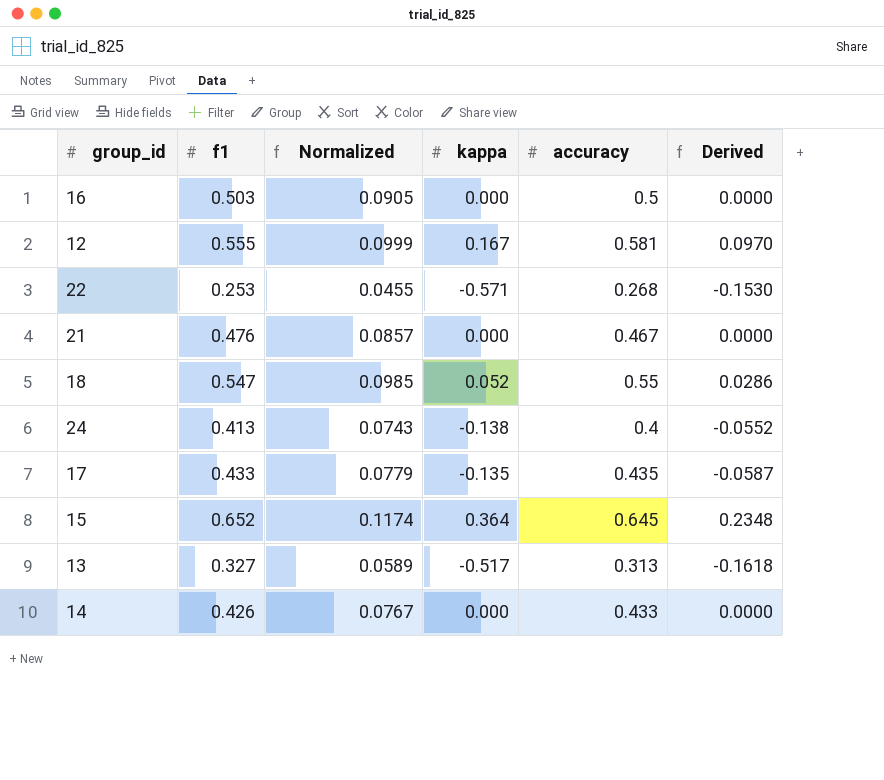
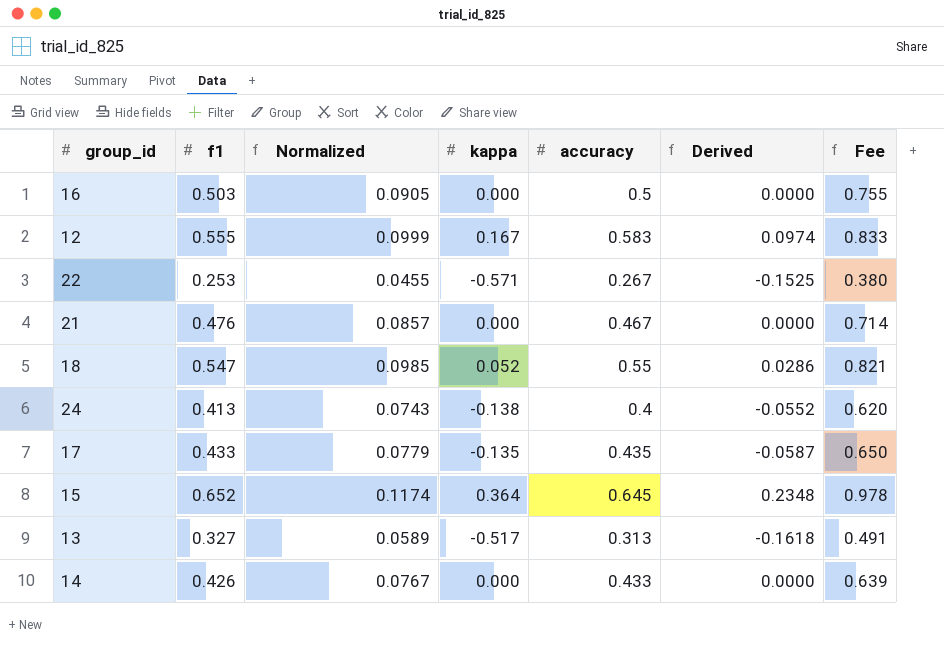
column Fee | formula: none -> [f1] * 1.5
12 | accuracy: 0.581 -> 0.583
12 | Derived: 0.0970 -> 0.0974
22 | accuracy: 0.268 -> 0.267
22 | Derived: -0.1530 -> -0.1525

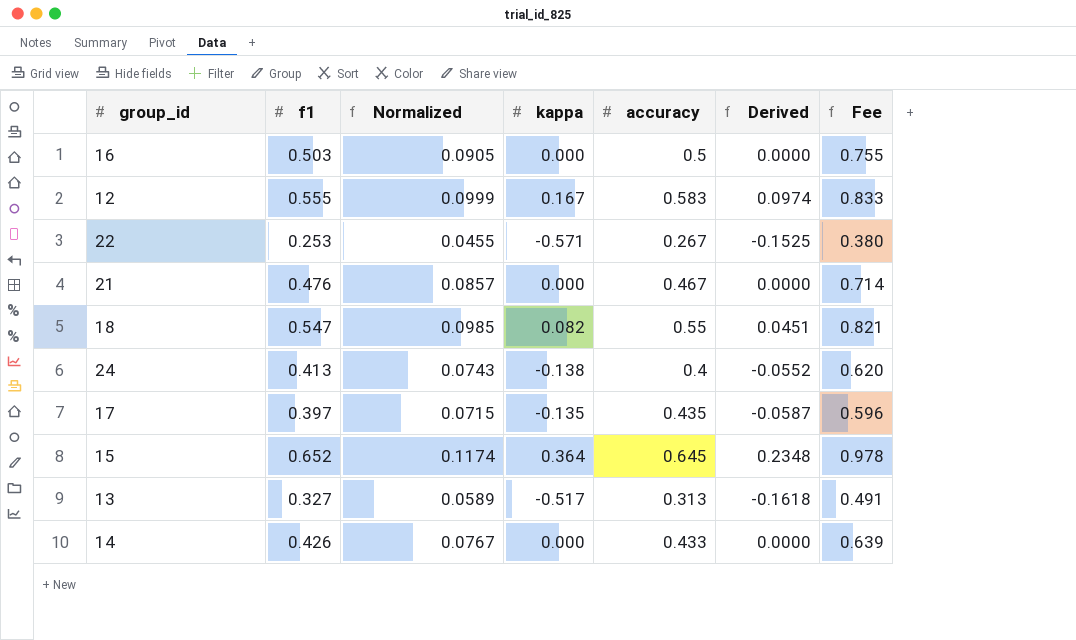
18 | kappa: 0.052 -> 0.082
18 | Derived: 0.0286 -> 0.0451
17 | f1: 0.433 -> 0.397
17 | Normalized: 0.0779 -> 0.0715
17 | Fee: 0.650 -> 0.596

